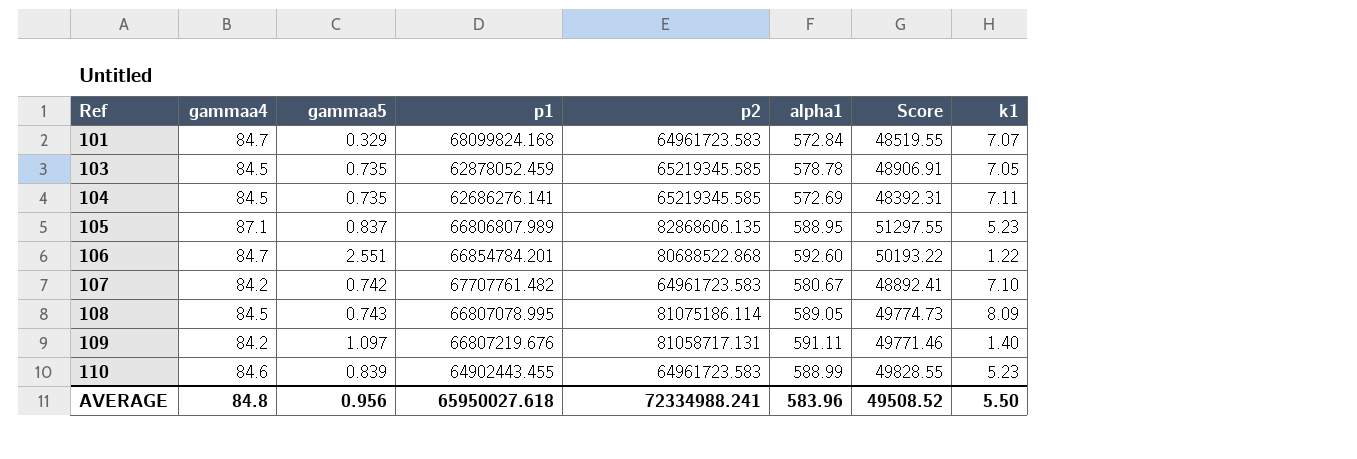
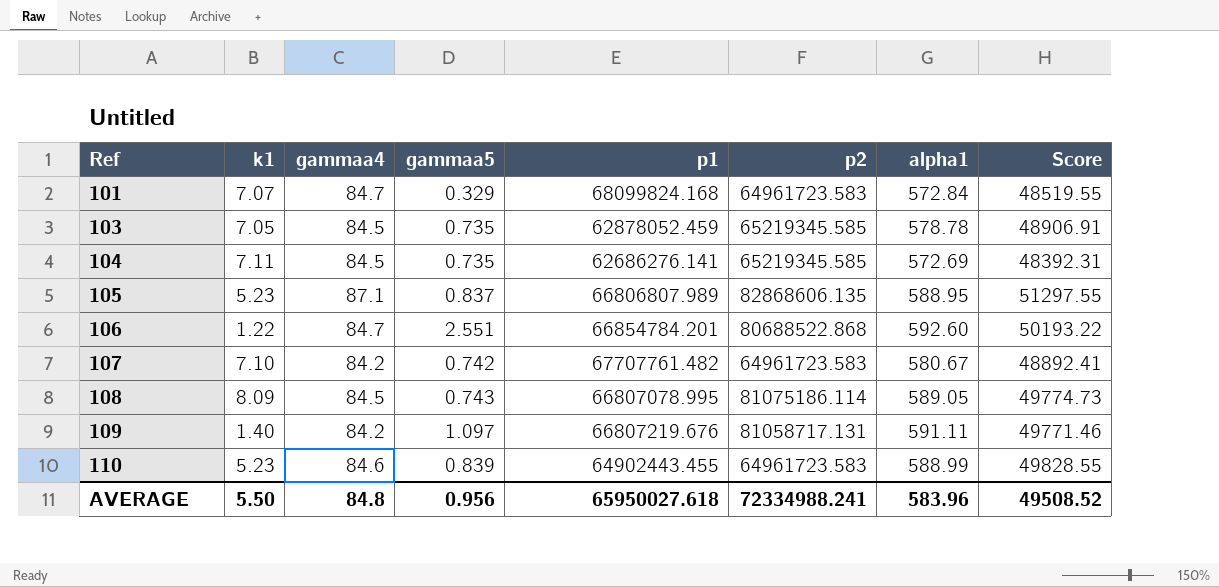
column k1 | position: 8 -> 2

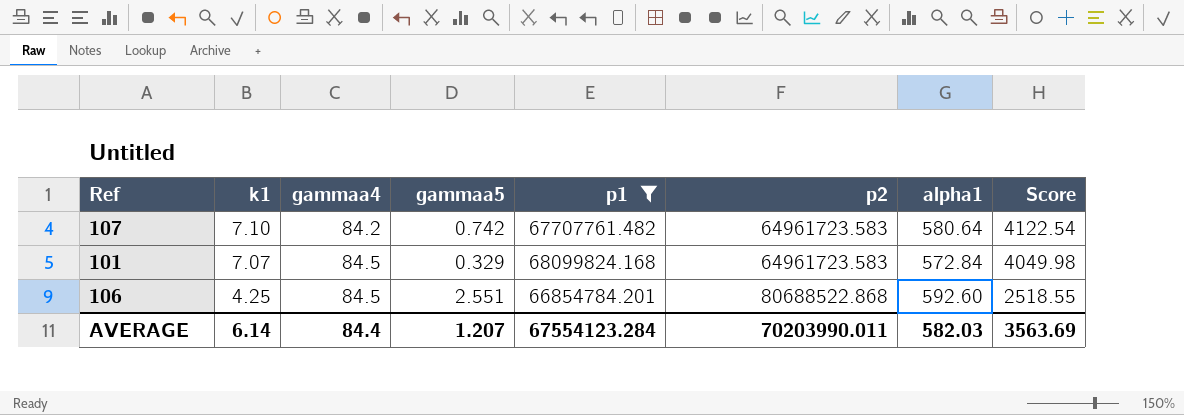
filter: none -> p1 >= 66854784.201
row order: Ref ascending -> k1 descending
column Score | formula: [gammaa4] * [alpha1] -> [k1] * [alpha1]
107 | alpha1: 580.67 -> 580.64
101 | gammaa4: 84.7 -> 84.5
106 | k1: 1.22 -> 4.25
106 | gammaa4: 84.7 -> 84.5
AVERAGE | k1: 5.50 -> 6.14
AVERAGE | gammaa4: 84.8 -> 84.4
AVERAGE | gammaa5: 0.956 -> 1.207
AVERAGE | p1: 65950027.618 -> 67554123.284
AVERAGE | p2: 72334988.241 -> 70203990.011
AVERAGE | alpha1: 583.96 -> 582.03
AVERAGE | Score: 49508.52 -> 3563.69

